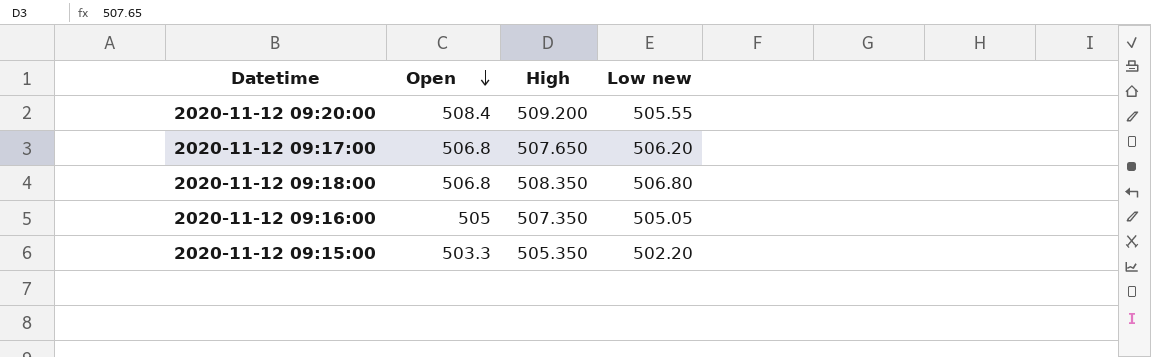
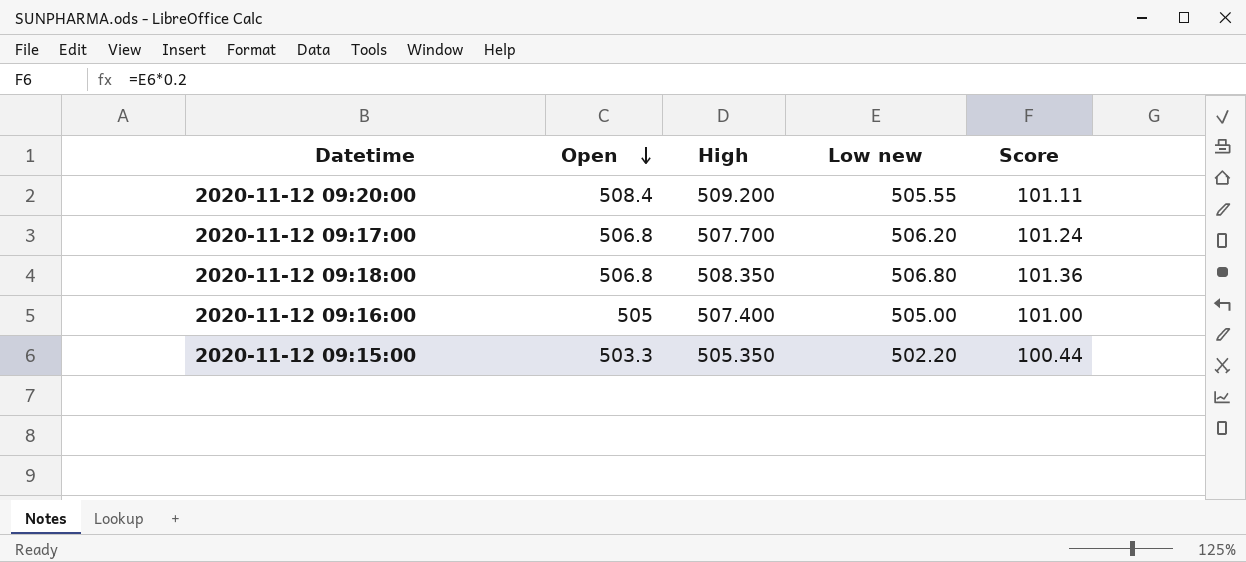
column Score | formula: none -> [Low new] * 0.2
2020-11-12 09:17:00 | High: 507.650 -> 507.700
2020-11-12 09:16:00 | High: 507.350 -> 507.400
2020-11-12 09:16:00 | Low new: 505.05 -> 505.00

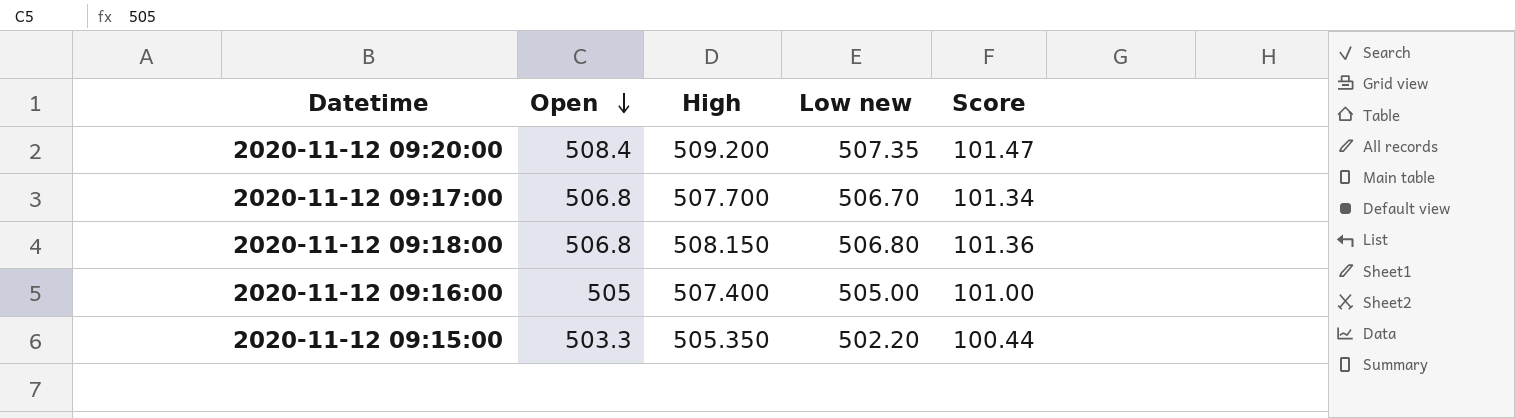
2020-11-12 09:20:00 | Low new: 505.55 -> 507.35
2020-11-12 09:20:00 | Score: 101.11 -> 101.47
2020-11-12 09:17:00 | Low new: 506.20 -> 506.70
2020-11-12 09:17:00 | Score: 101.24 -> 101.34
2020-11-12 09:18:00 | High: 508.350 -> 508.150

